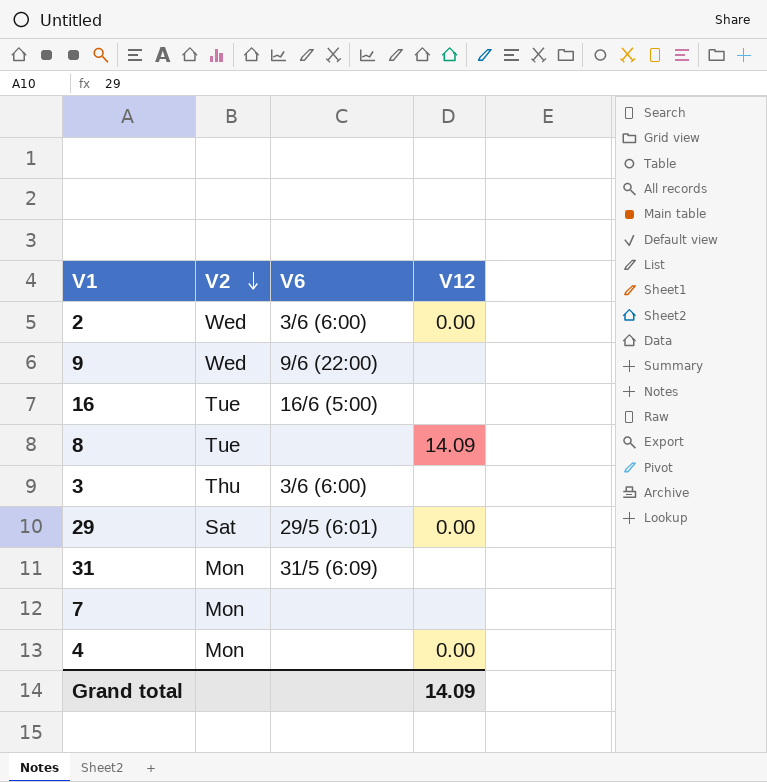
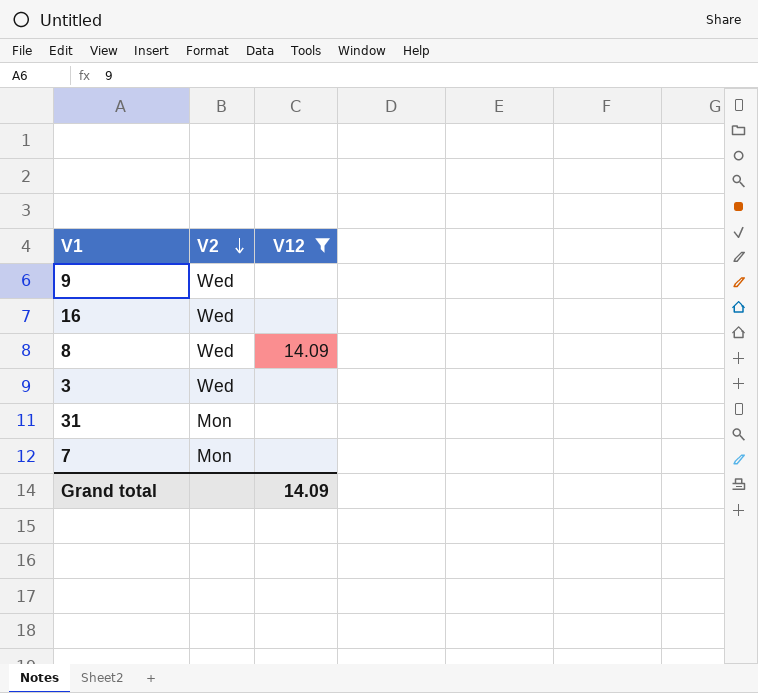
filter: none -> V12 != 0.00
column V6 | position: 3 -> none
16 | V2: Tue -> Wed
8 | V2: Tue -> Wed
3 | V2: Thu -> Wed

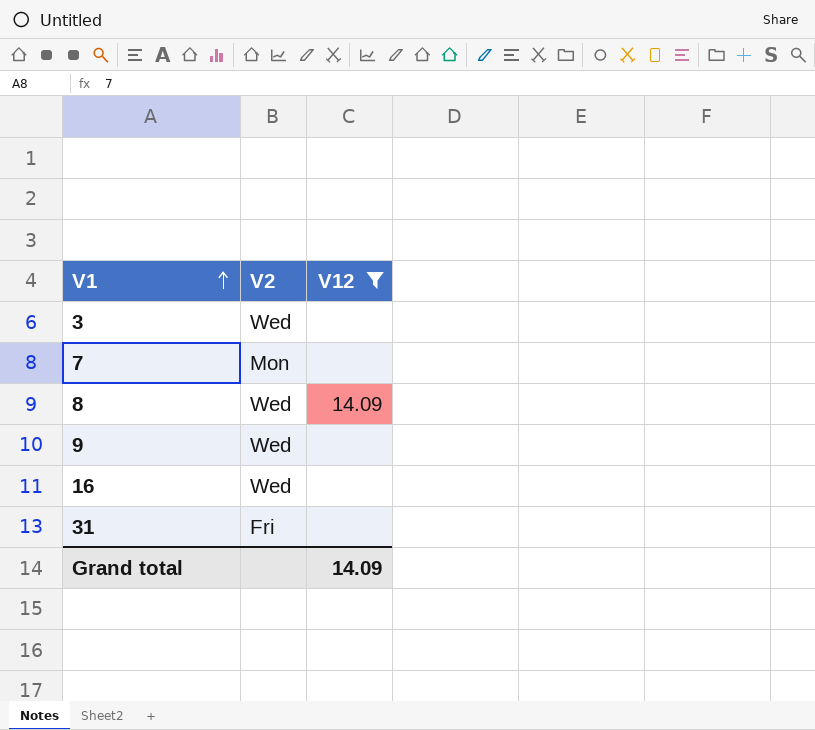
row order: V2 descending -> V1 ascending
31 | V2: Mon -> Fri

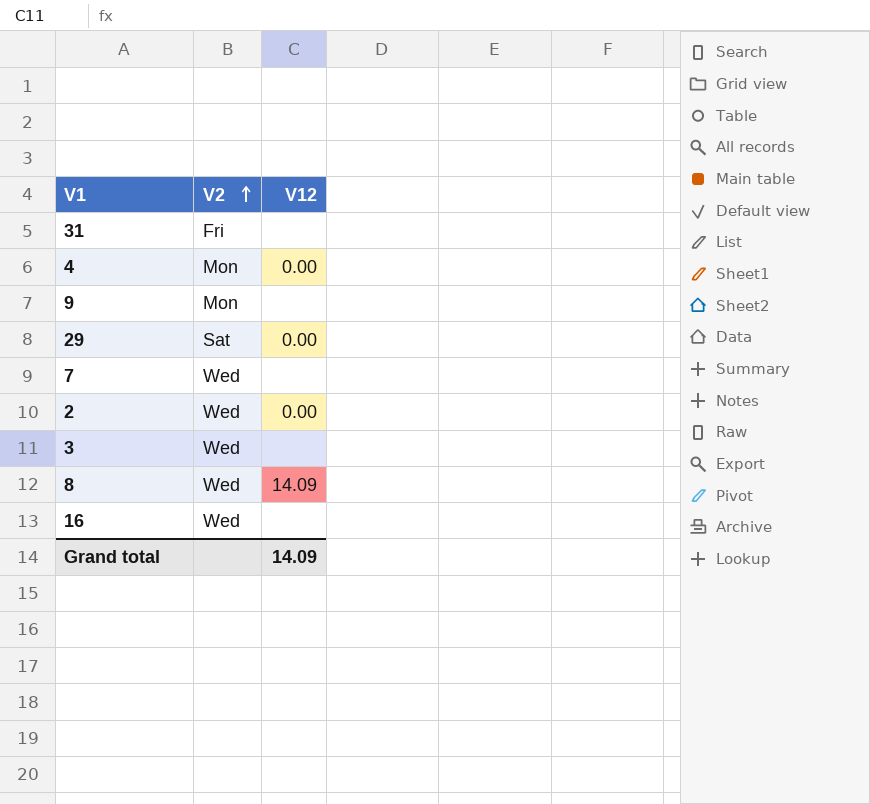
filter: V12 != 0.00 -> none
row order: V1 ascending -> V2 ascending
9 | V2: Wed -> Mon
7 | V2: Mon -> Wed

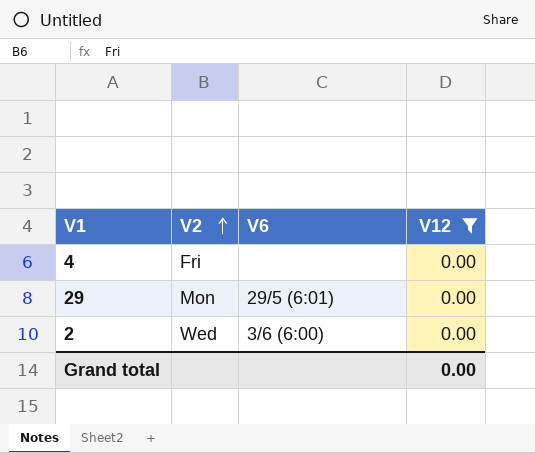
filter: none -> V12 = 0.00
column V6 | position: none -> 3
4 | V2: Mon -> Fri
29 | V2: Sat -> Mon
Grand total | V12: 14.09 -> 0.00

